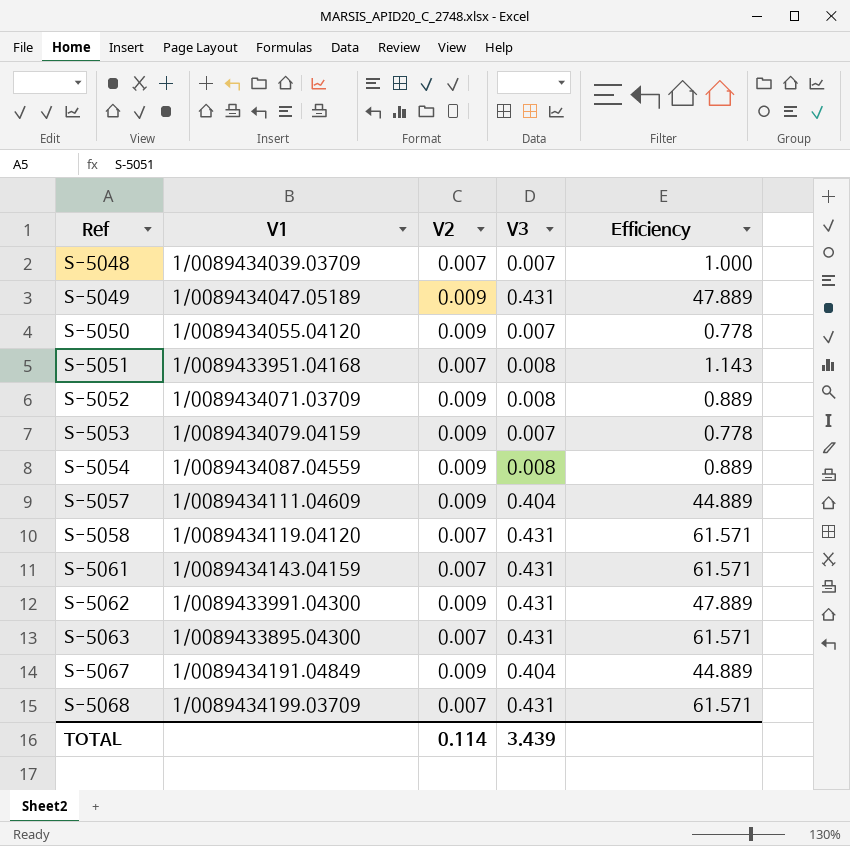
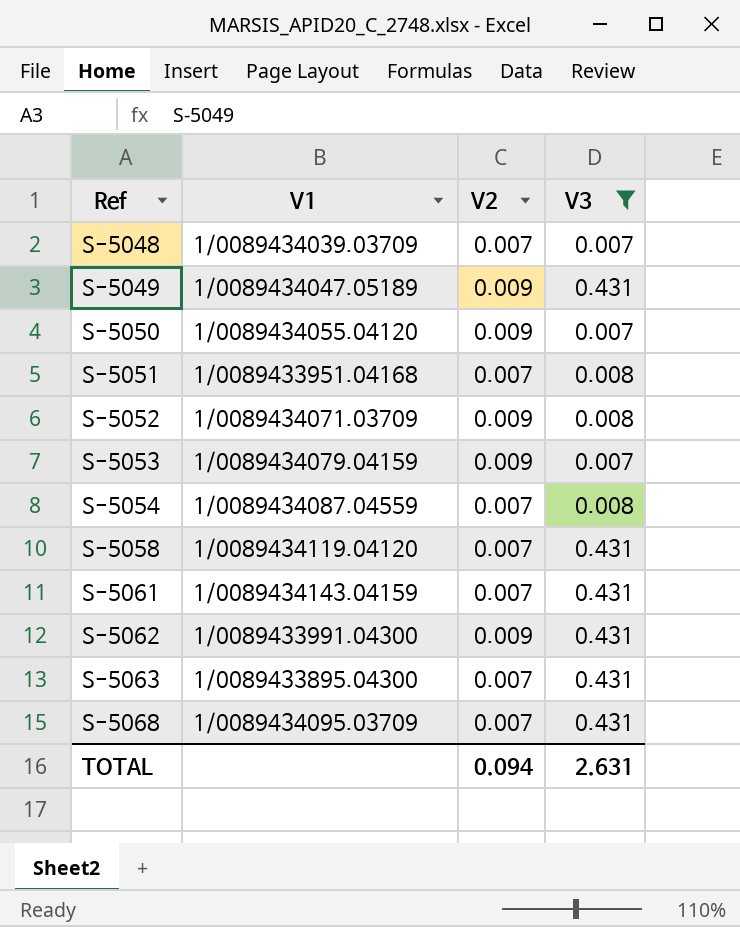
filter: none -> V3 != 0.404
column Efficiency | formula: [V3] / [V2] -> none
S-5054 | V2: 0.009 -> 0.007
S-5068 | V1: 1/0089434199.03709 -> 1/0089434095.03709
TOTAL | V2: 0.114 -> 0.094
TOTAL | V3: 3.439 -> 2.631

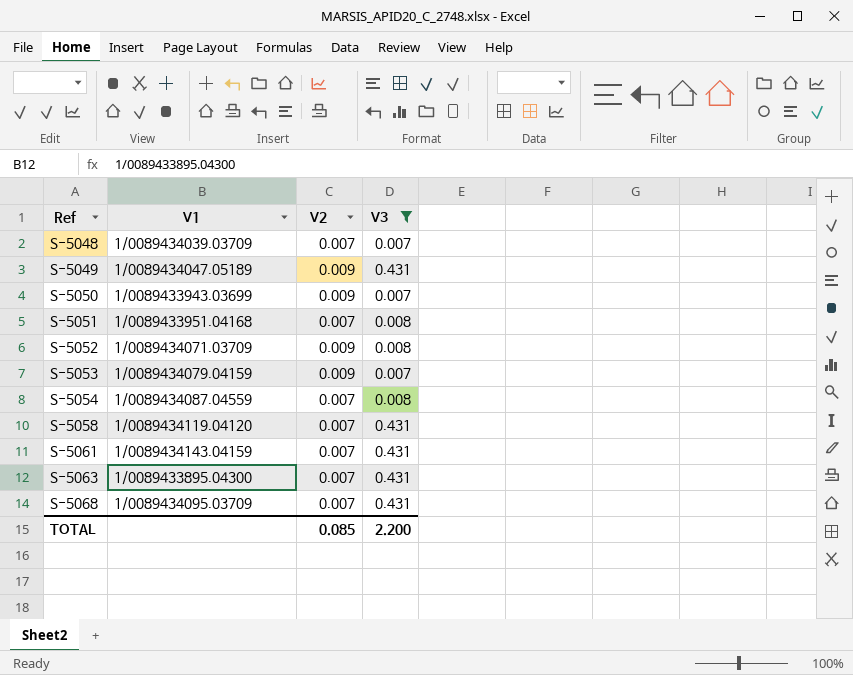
row S-5062: 1/0089433991.04300 | 0.009 | 0.431 -> none
S-5050 | V1: 1/0089434055.04120 -> 1/0089433943.03699
TOTAL | V2: 0.094 -> 0.085
TOTAL | V3: 2.631 -> 2.200

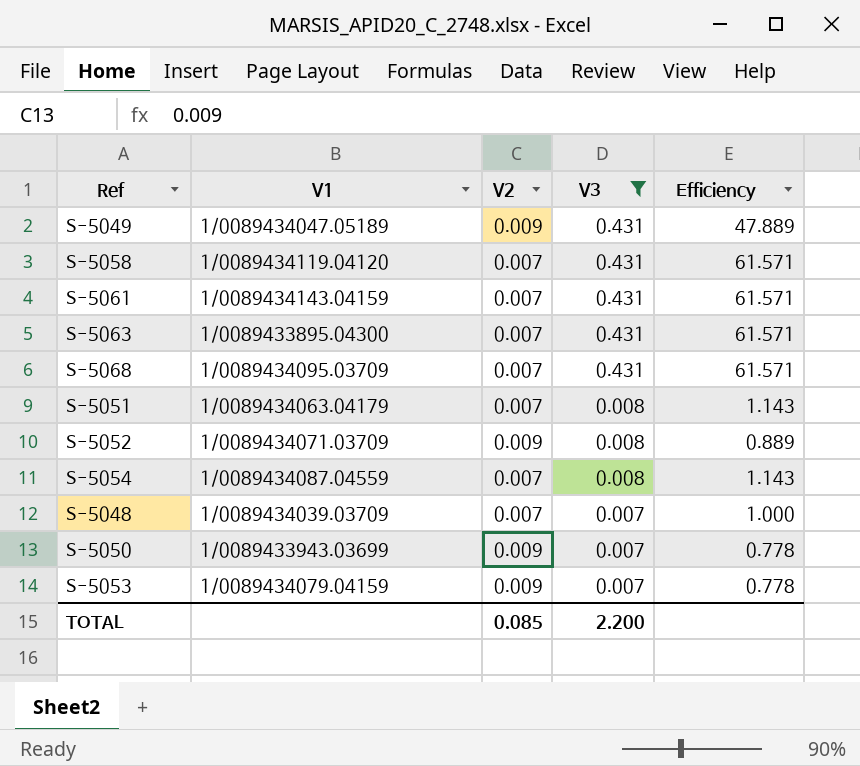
row order: Ref ascending -> V3 descending
column Efficiency | formula: none -> [V3] / [V2]
S-5051 | V1: 1/0089433951.04168 -> 1/0089434063.04179

